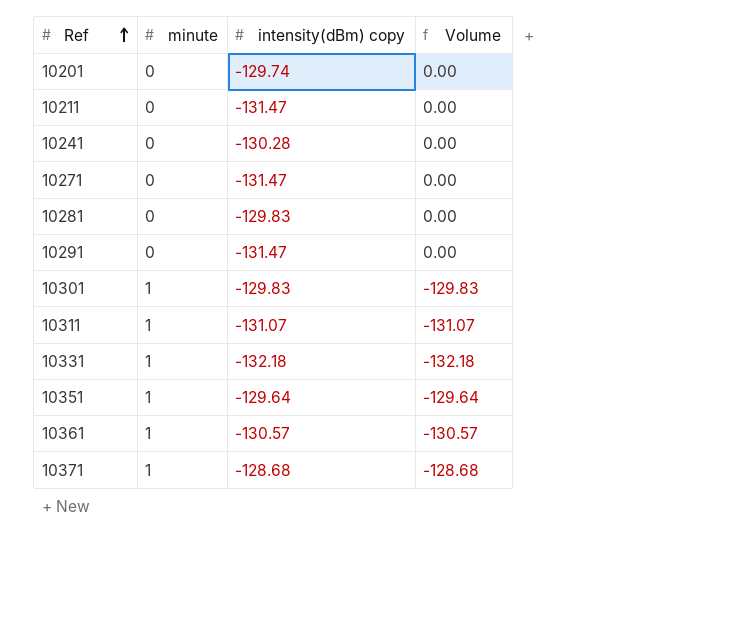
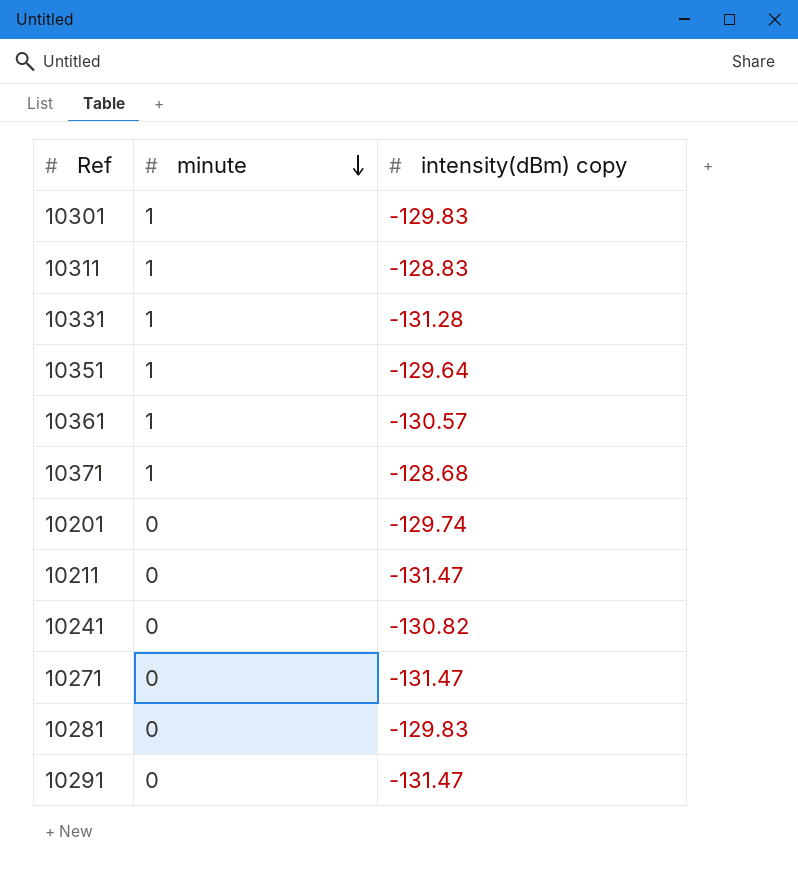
row order: Ref ascending -> minute descending
column Volume | formula: [minute] * [intensity(dBm) copy] -> none
10311 | intensity(dBm) copy: -131.07 -> -128.83
10331 | intensity(dBm) copy: -132.18 -> -131.28
10241 | intensity(dBm) copy: -130.28 -> -130.82

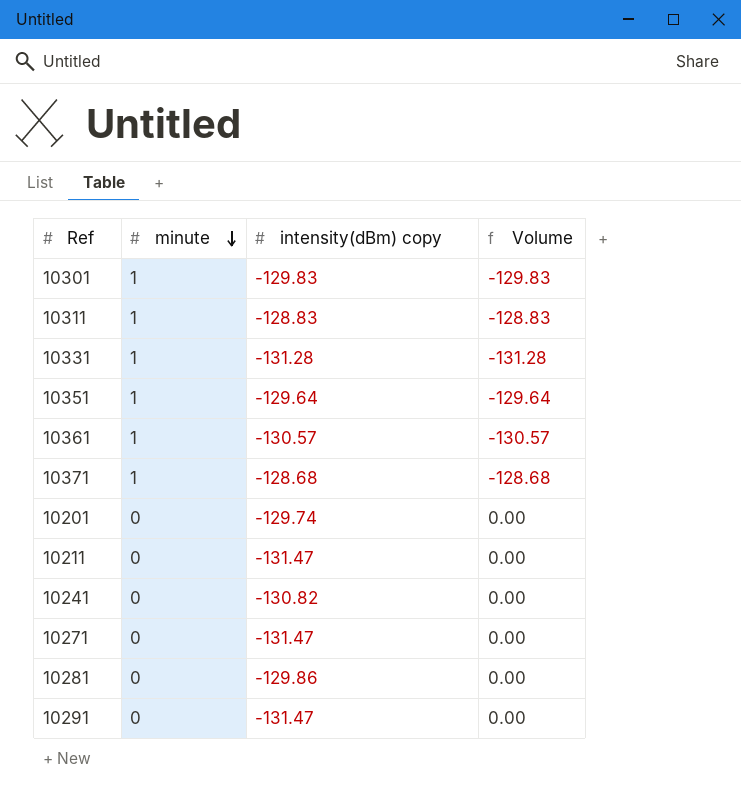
column Volume | formula: none -> [minute] * [intensity(dBm) copy]
10281 | intensity(dBm) copy: -129.83 -> -129.86

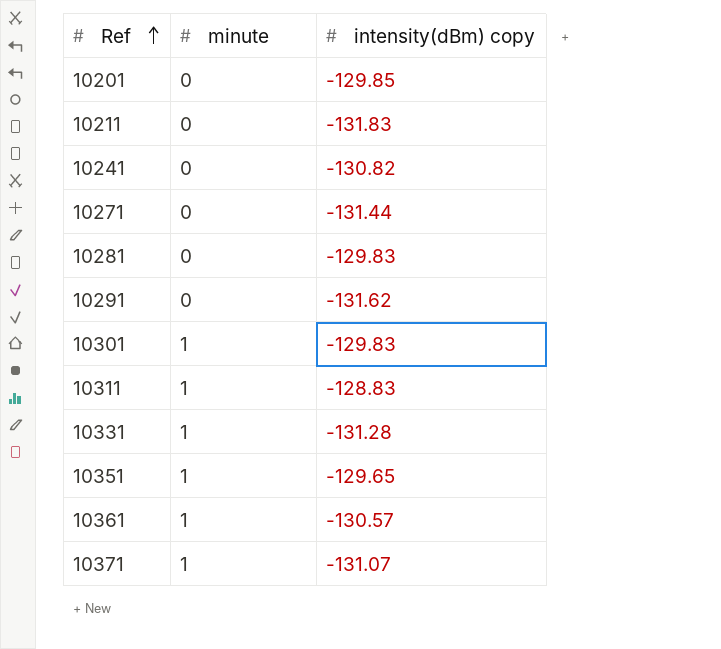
row order: minute descending -> Ref ascending
column Volume | formula: [minute] * [intensity(dBm) copy] -> none
10201 | intensity(dBm) copy: -129.74 -> -129.85
10211 | intensity(dBm) copy: -131.47 -> -131.83
10271 | intensity(dBm) copy: -131.47 -> -131.44
10281 | intensity(dBm) copy: -129.86 -> -129.83
10291 | intensity(dBm) copy: -131.47 -> -131.62
10351 | intensity(dBm) copy: -129.64 -> -129.65
10371 | intensity(dBm) copy: -128.68 -> -131.07

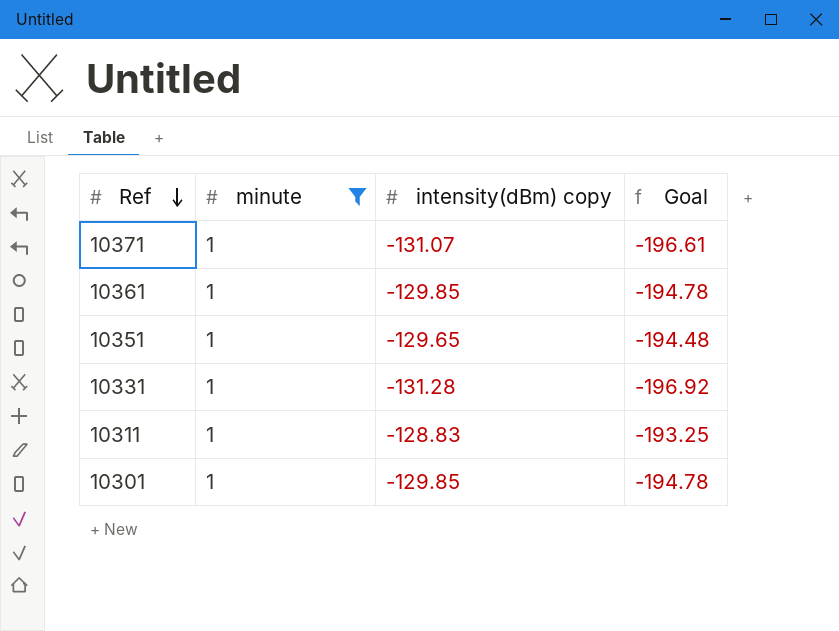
filter: none -> minute = 1
row order: Ref ascending -> Ref descending
column Goal | formula: none -> [intensity(dBm) copy] * 1.5
10361 | intensity(dBm) copy: -130.57 -> -129.85
10301 | intensity(dBm) copy: -129.83 -> -129.85

